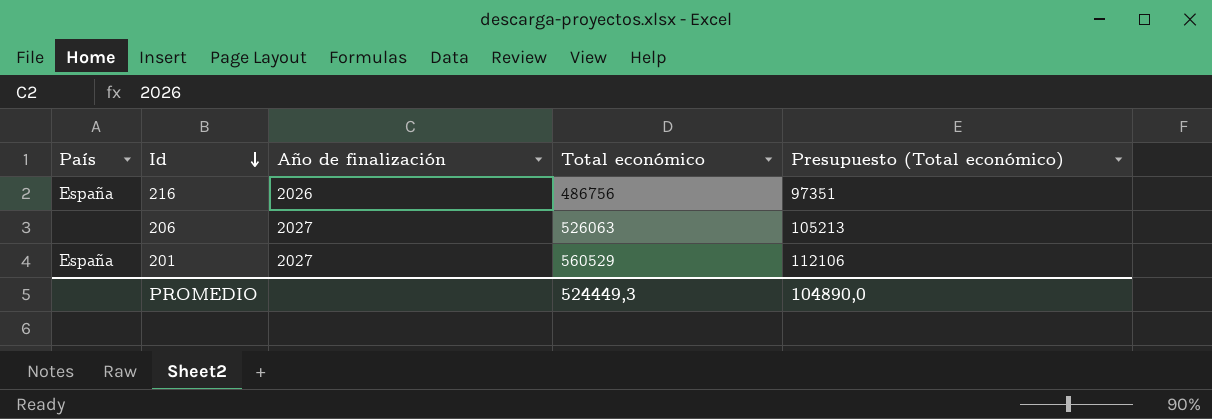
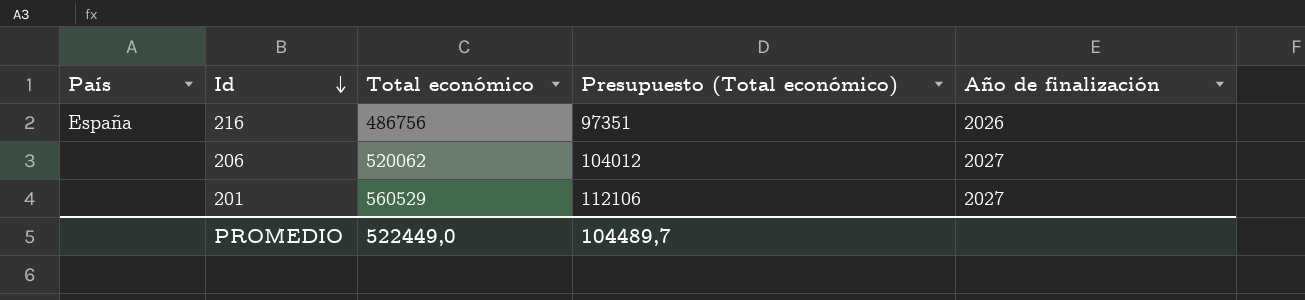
column Año de finalización | position: 3 -> 5
206 | Total económico: 526063 -> 520062
206 | Presupuesto (Total económico): 105213 -> 104012
201 | País: España -> none
PROMEDIO | Total económico: 524449,3 -> 522449,0
PROMEDIO | Presupuesto (Total económico): 104890,0 -> 104489,7

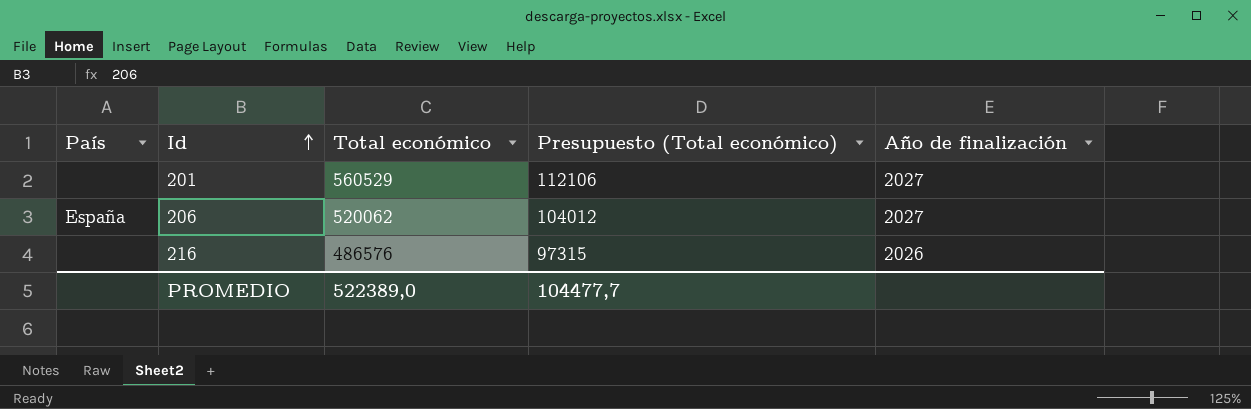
row order: Id descending -> Id ascending
206 | País: none -> España
216 | País: España -> none
216 | Total económico: 486756 -> 486576
216 | Presupuesto (Total económico): 97351 -> 97315
PROMEDIO | Total económico: 522449,0 -> 522389,0
PROMEDIO | Presupuesto (Total económico): 104489,7 -> 104477,7

